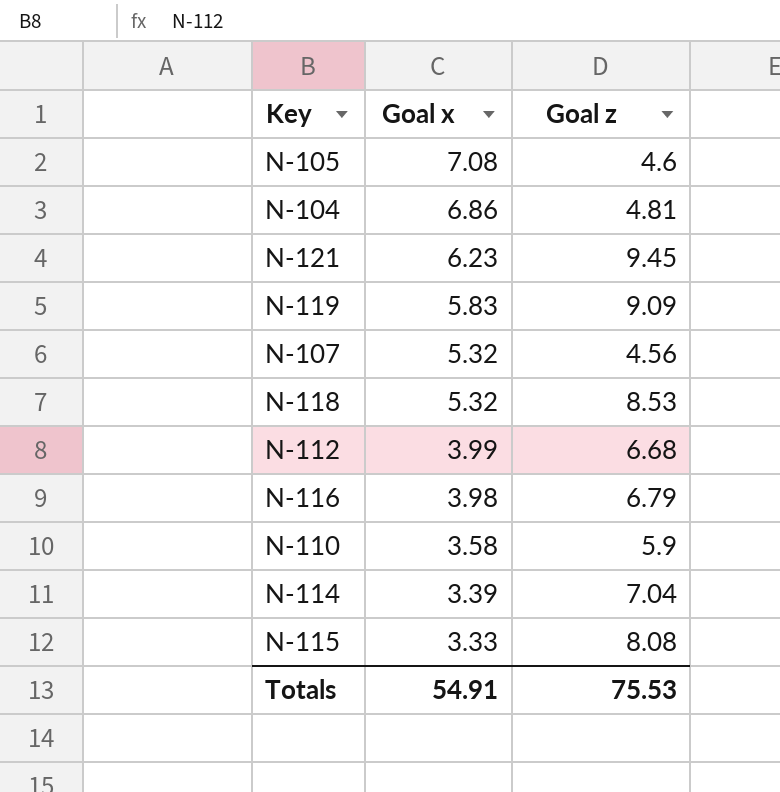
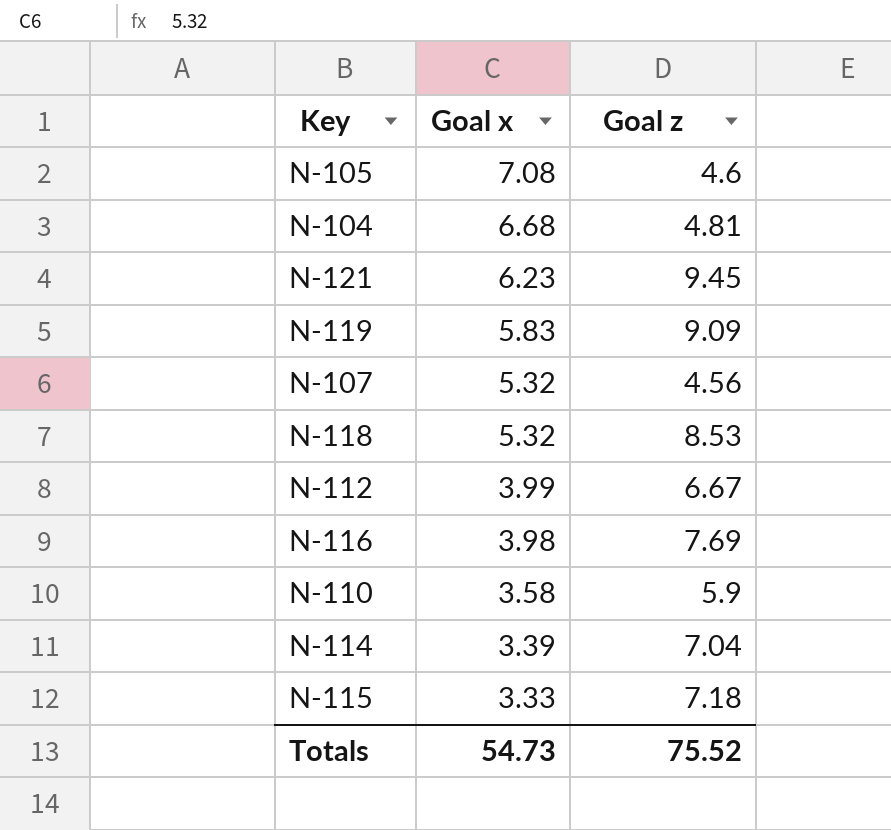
N-104 | Goal x: 6.86 -> 6.68
N-112 | Goal z: 6.68 -> 6.67
N-116 | Goal z: 6.79 -> 7.69
N-115 | Goal z: 8.08 -> 7.18
Totals | Goal x: 54.91 -> 54.73
Totals | Goal z: 75.53 -> 75.52

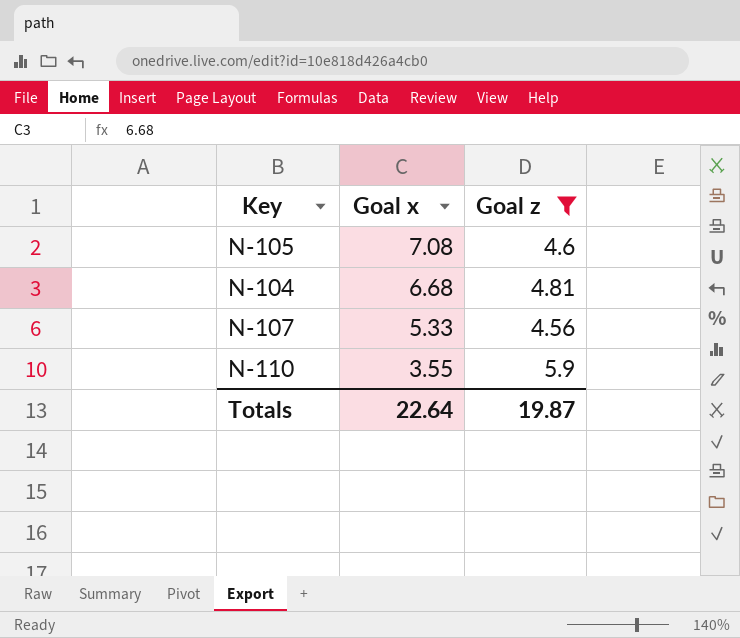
filter: none -> Goal z <= 5.9
N-107 | Goal x: 5.32 -> 5.33
N-110 | Goal x: 3.58 -> 3.55
Totals | Goal x: 54.73 -> 22.64
Totals | Goal z: 75.52 -> 19.87

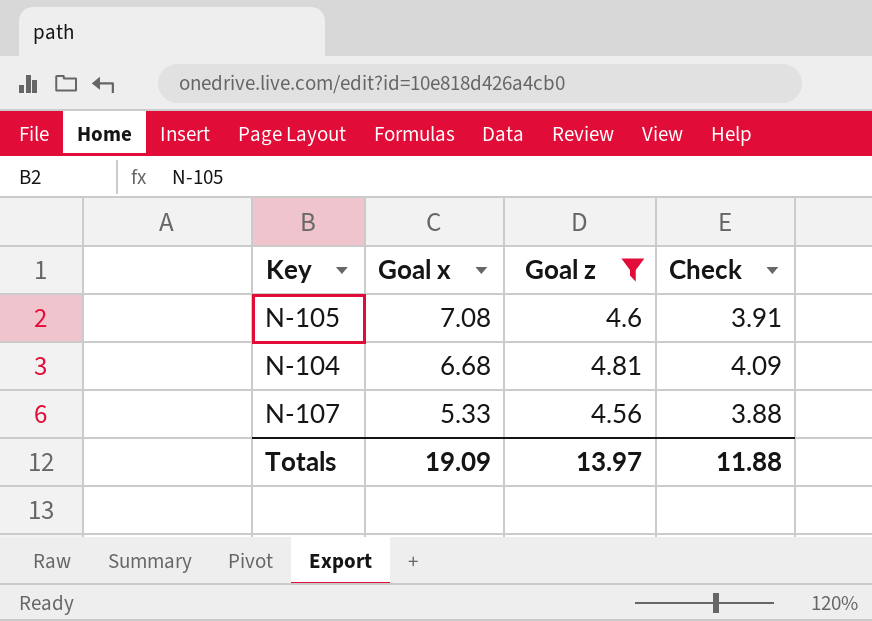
column Check | formula: none -> [Goal z] * 0.85
row N-110: 3.55 | 5.9 -> none
Totals | Goal x: 22.64 -> 19.09
Totals | Goal z: 19.87 -> 13.97

